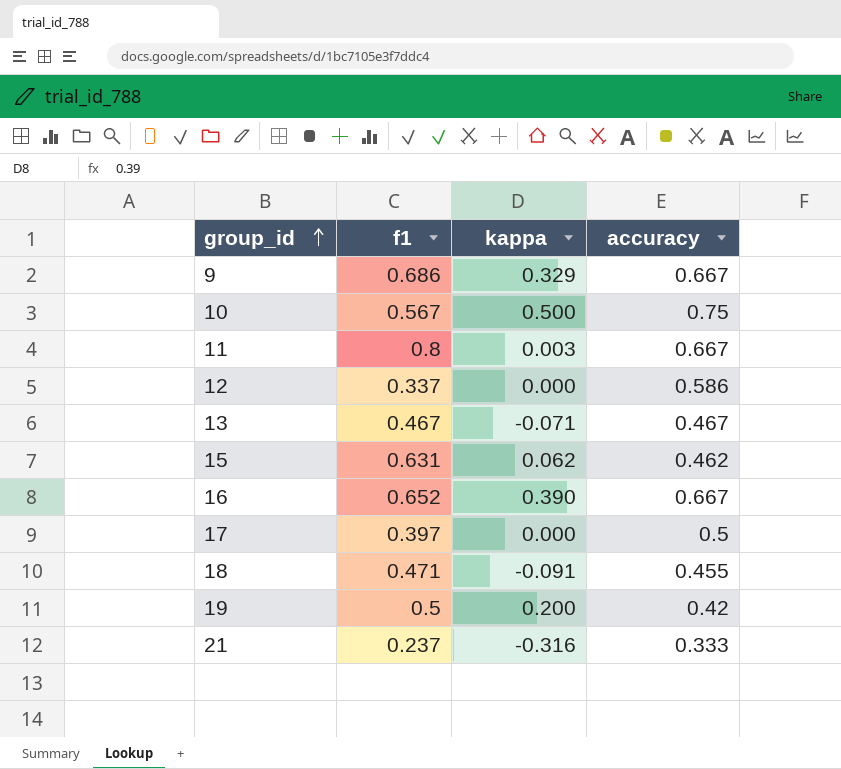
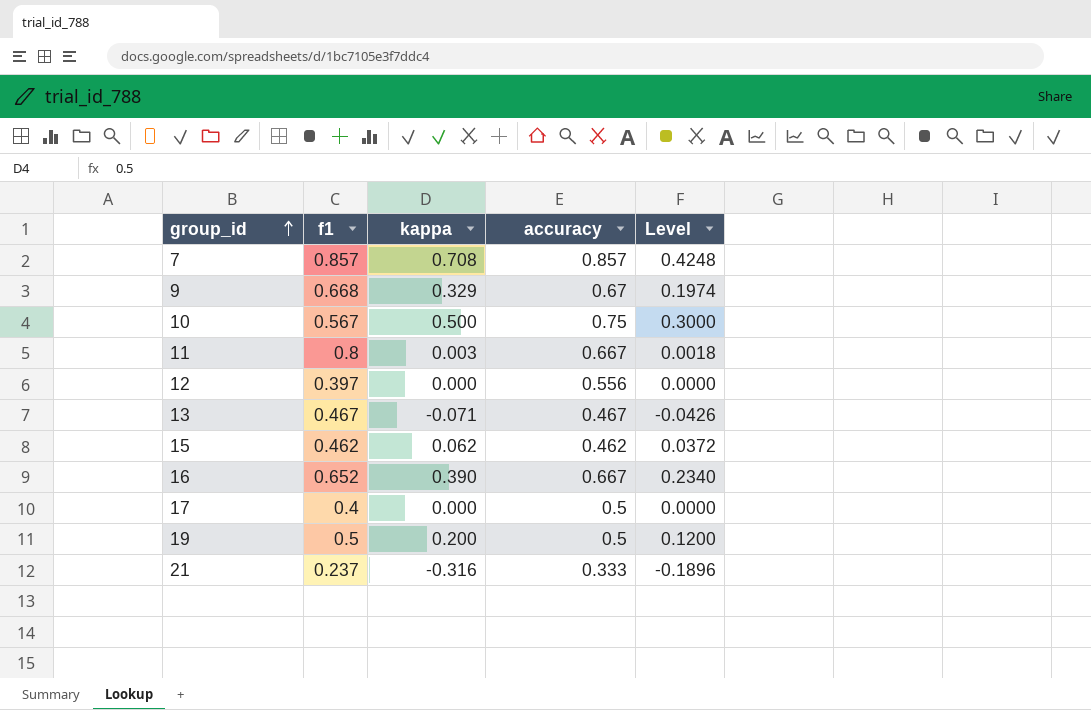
column Level | formula: none -> [kappa] * 0.6
row 18: 0.471 | -0.091 | 0.455 -> none
row 7: none -> 0.857 | 0.708 | 0.857 | 0.4248
9 | f1: 0.686 -> 0.668
9 | accuracy: 0.667 -> 0.67
12 | f1: 0.337 -> 0.397
12 | accuracy: 0.586 -> 0.556
15 | f1: 0.631 -> 0.462
17 | f1: 0.397 -> 0.4
19 | accuracy: 0.42 -> 0.5

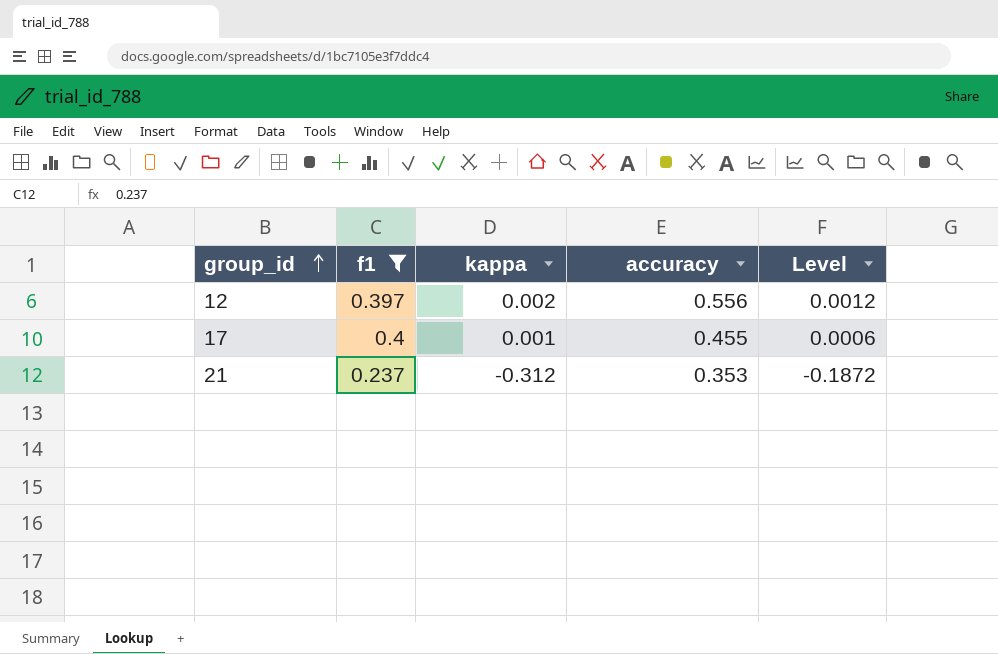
filter: none -> f1 <= 0.4
12 | kappa: 0.000 -> 0.002
12 | Level: 0.0000 -> 0.0012
17 | kappa: 0.000 -> 0.001
17 | accuracy: 0.5 -> 0.455
17 | Level: 0.0000 -> 0.0006
21 | kappa: -0.316 -> -0.312
21 | accuracy: 0.333 -> 0.353
21 | Level: -0.1896 -> -0.1872

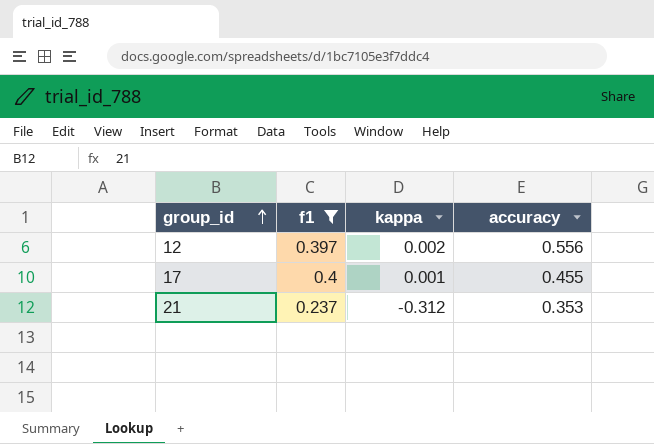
column Level | formula: [kappa] * 0.6 -> none

